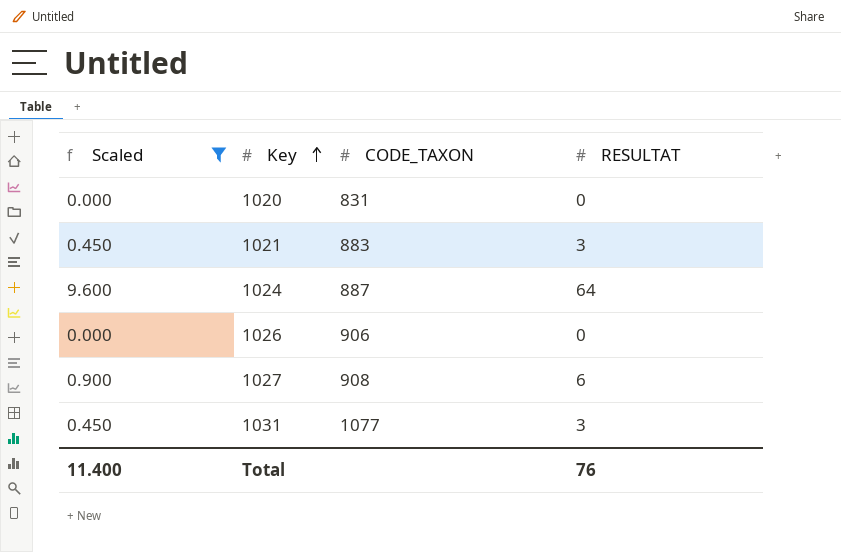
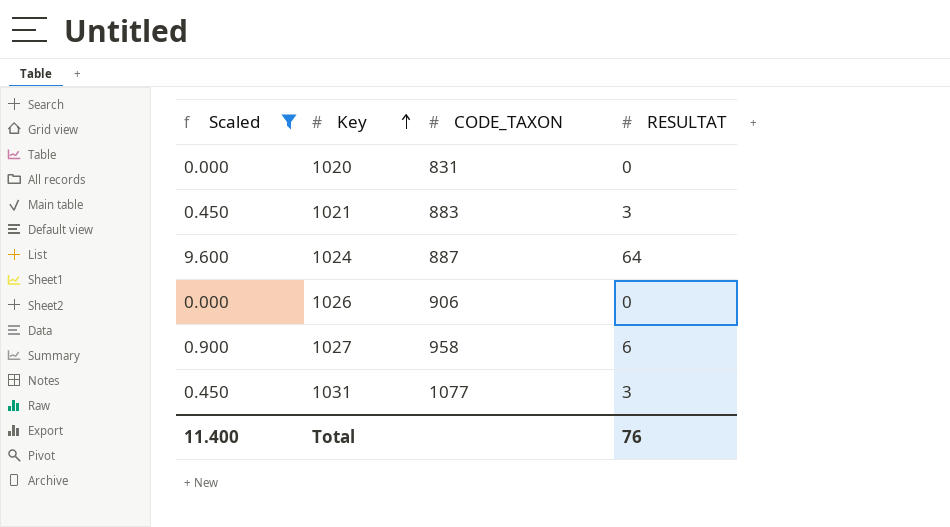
1027 | CODE_TAXON: 908 -> 958

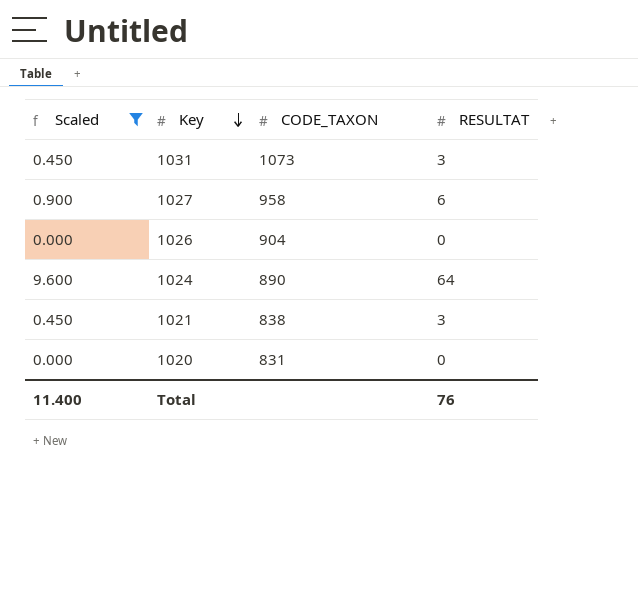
row order: Key ascending -> Key descending
1031 | CODE_TAXON: 1077 -> 1073
1026 | CODE_TAXON: 906 -> 904
1024 | CODE_TAXON: 887 -> 890
1021 | CODE_TAXON: 883 -> 838

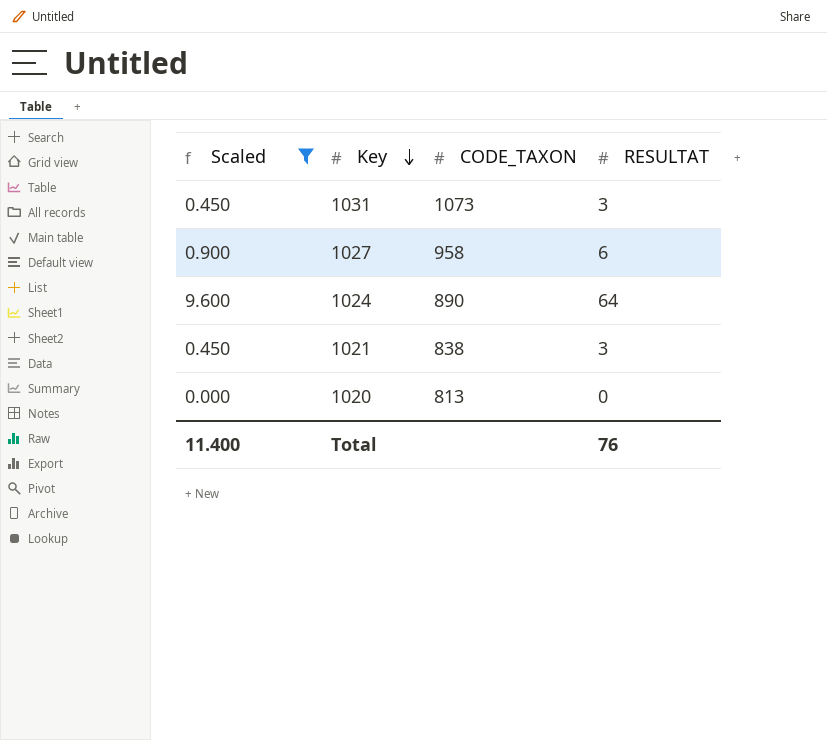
row 1026: 0.000 | 904 | 0 -> none
1020 | CODE_TAXON: 831 -> 813

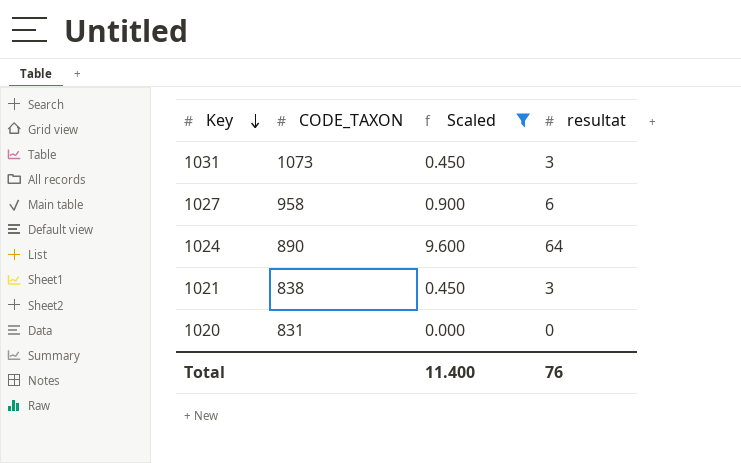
column Scaled | position: 1 -> 3
column name: RESULTAT -> resultat
1020 | CODE_TAXON: 813 -> 831

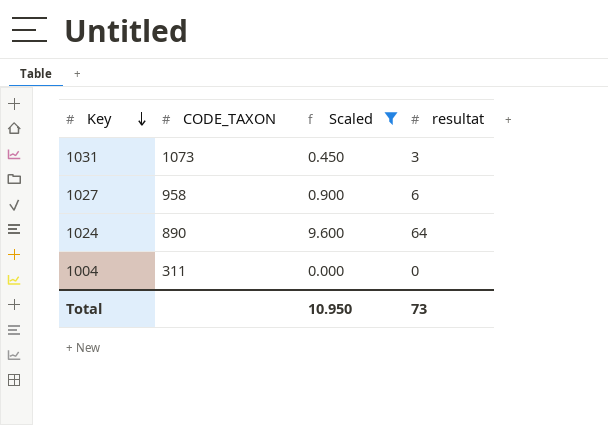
row 1021: 838 | 0.450 | 3 -> none
row 1020: 831 | 0.000 | 0 -> none
row 1004: none -> 311 | 0.000 | 0
Total | Scaled: 11.400 -> 10.950
Total | resultat: 76 -> 73

